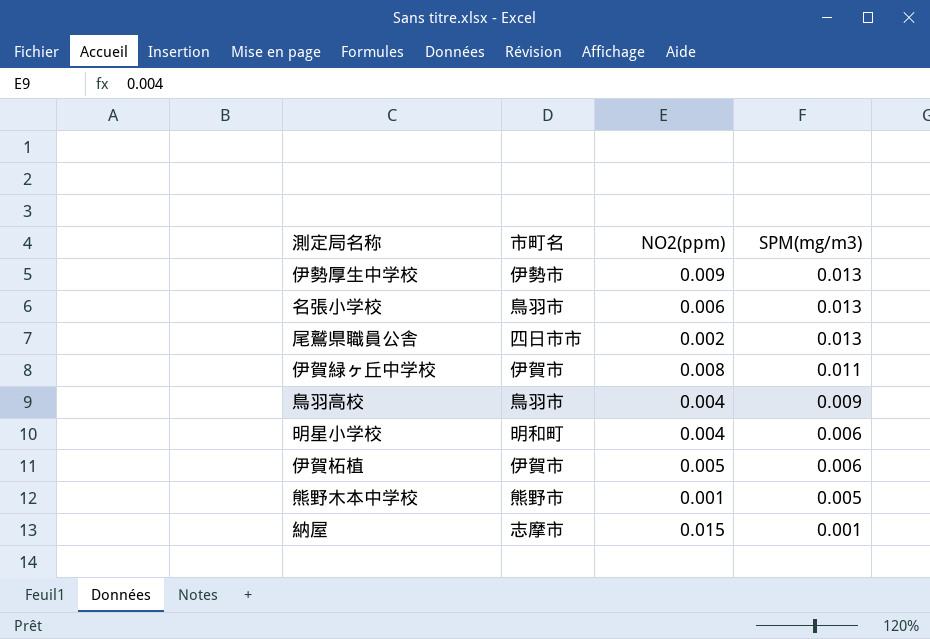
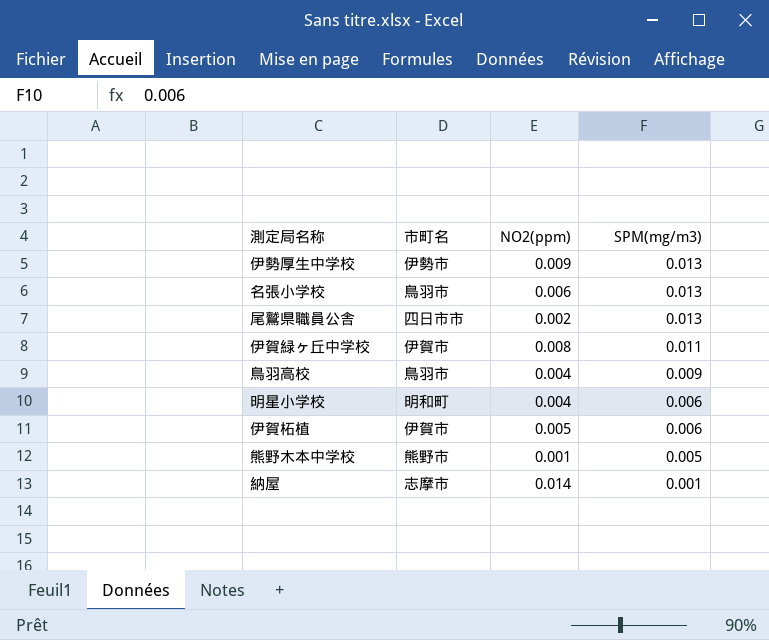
納屋 | NO2(ppm): 0.015 -> 0.014

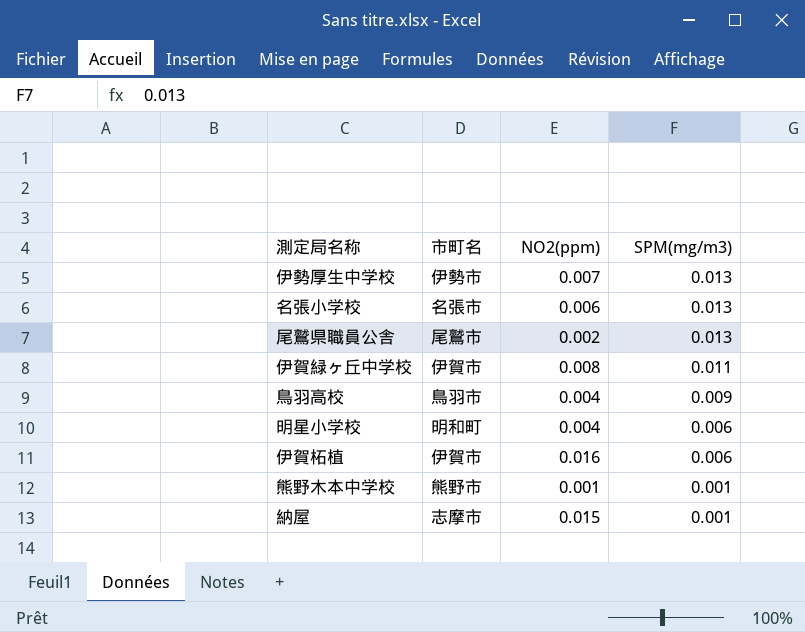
伊勢厚生中学校 | NO2(ppm): 0.009 -> 0.007
名張小学校 | 市町名: 鳥羽市 -> 名張市
尾鷲県職員公舎 | 市町名: 四日市市 -> 尾鷲市
伊賀柘植 | NO2(ppm): 0.005 -> 0.016
熊野木本中学校 | SPM(mg/m3): 0.005 -> 0.001
納屋 | NO2(ppm): 0.014 -> 0.015

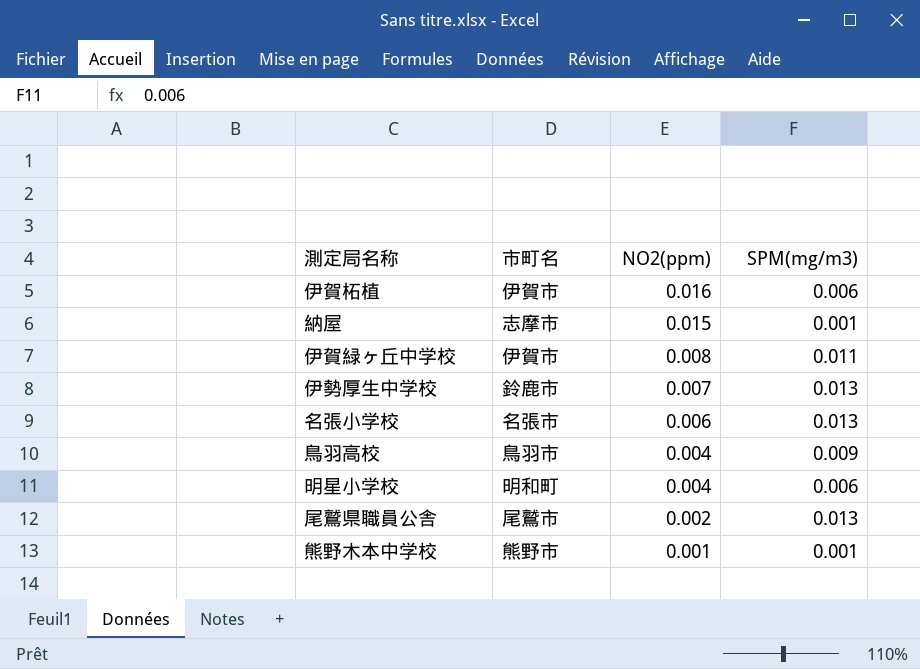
row order: SPM(mg/m3) descending -> NO2(ppm) descending
伊勢厚生中学校 | 市町名: 伊勢市 -> 鈴鹿市

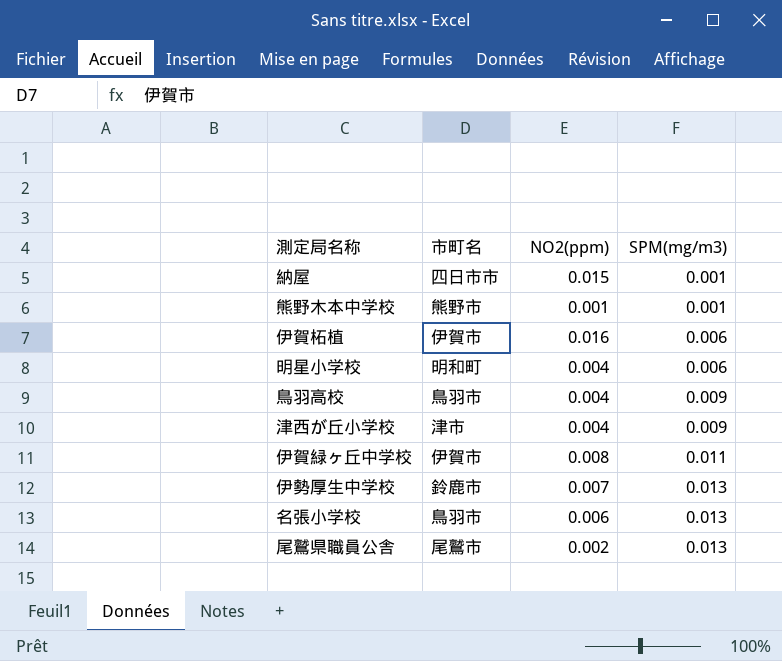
row order: NO2(ppm) descending -> SPM(mg/m3) ascending
納屋 | 市町名: 志摩市 -> 四日市市
row 津西が丘小学校: none -> 津市 | 0.004 | 0.009
名張小学校 | 市町名: 名張市 -> 鳥羽市

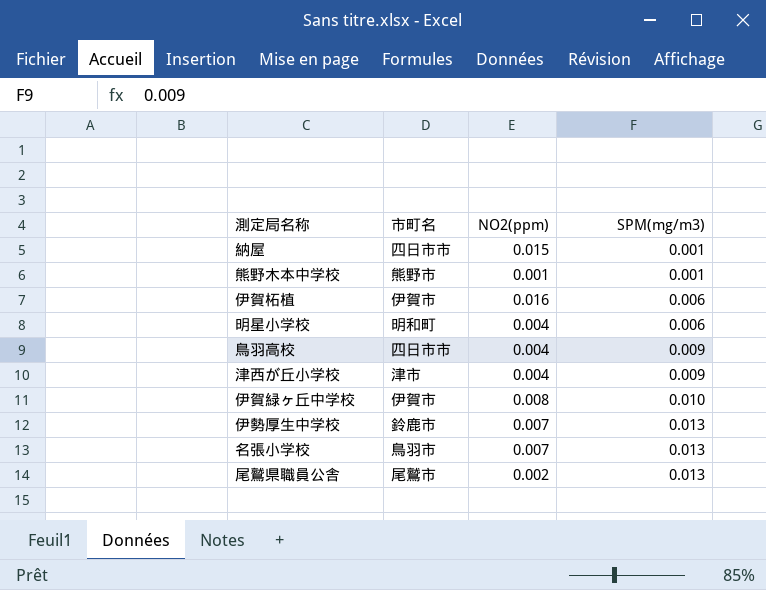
鳥羽高校 | 市町名: 鳥羽市 -> 四日市市
伊賀緑ヶ丘中学校 | SPM(mg/m3): 0.011 -> 0.010
名張小学校 | NO2(ppm): 0.006 -> 0.007

